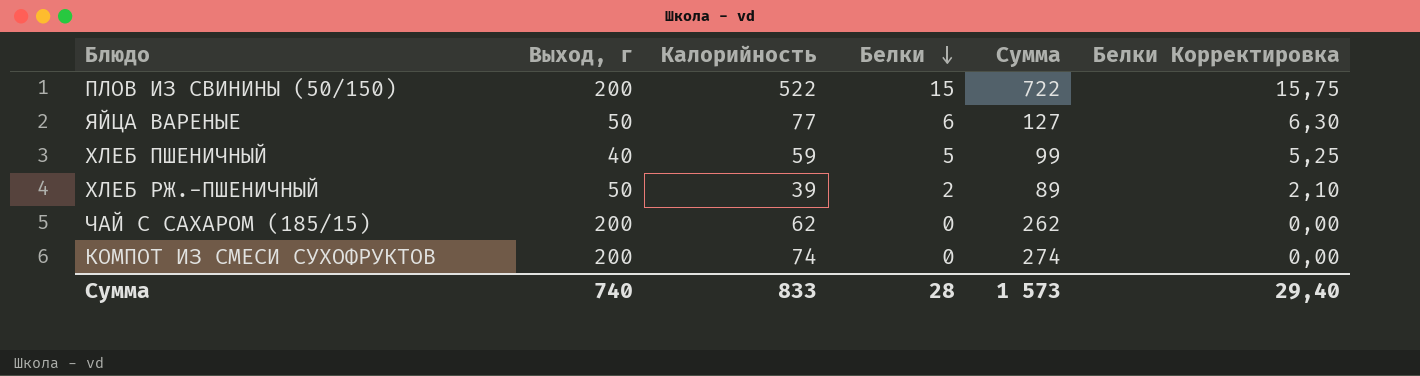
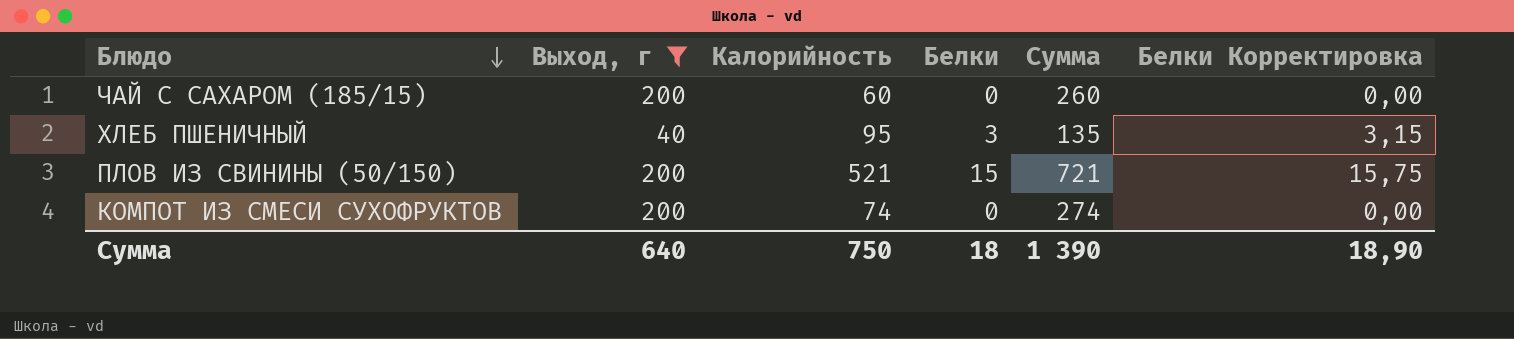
filter: none -> Выход, г != 50
row order: Белки descending -> Блюдо descending
ЧАЙ С САХАРОМ (185/15) | Калорийность: 62 -> 60
ЧАЙ С САХАРОМ (185/15) | Сумма: 262 -> 260
ХЛЕБ ПШЕНИЧНЫЙ | Калорийность: 59 -> 95
ХЛЕБ ПШЕНИЧНЫЙ | Белки: 5 -> 3
ХЛЕБ ПШЕНИЧНЫЙ | Сумма: 99 -> 135
ХЛЕБ ПШЕНИЧНЫЙ | Белки Корректировка: 5,25 -> 3,15
ПЛОВ ИЗ СВИНИНЫ (50/150) | Калорийность: 522 -> 521
ПЛОВ ИЗ СВИНИНЫ (50/150) | Сумма: 722 -> 721
Сумма | Выход, г: 740 -> 640
Сумма | Калорийность: 833 -> 750
Сумма | Белки: 28 -> 18
Сумма | Сумма: 1 573 -> 1 390
Сумма | Белки Корректировка: 29,40 -> 18,90

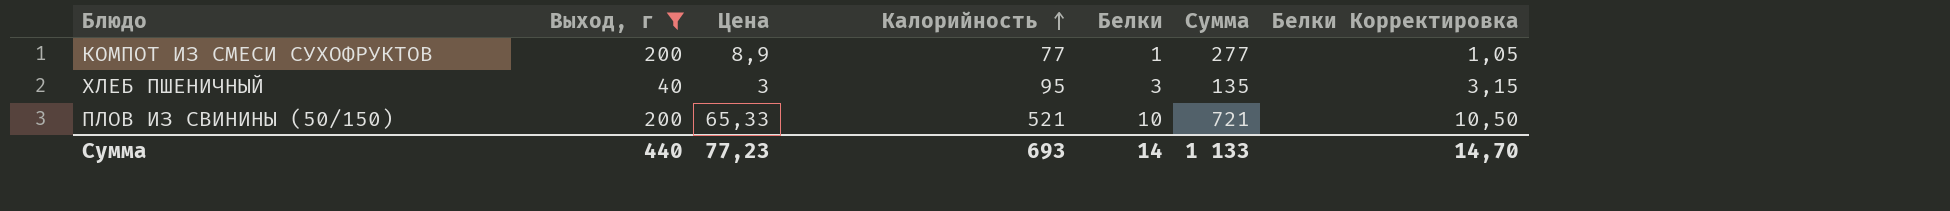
row order: Блюдо descending -> Калорийность ascending
column Цена | position: none -> 3
row ЧАЙ С САХАРОМ (185/15): 200 | 60 | 0 | 260 | 0,00 -> none
КОМПОТ ИЗ СМЕСИ СУХОФРУКТОВ | Калорийность: 74 -> 77
КОМПОТ ИЗ СМЕСИ СУХОФРУКТОВ | Белки: 0 -> 1
КОМПОТ ИЗ СМЕСИ СУХОФРУКТОВ | Сумма: 274 -> 277
КОМПОТ ИЗ СМЕСИ СУХОФРУКТОВ | Белки Корректировка: 0,00 -> 1,05
ПЛОВ ИЗ СВИНИНЫ (50/150) | Белки: 15 -> 10
ПЛОВ ИЗ СВИНИНЫ (50/150) | Белки Корректировка: 15,75 -> 10,50
Сумма | Выход, г: 640 -> 440
Сумма | Калорийность: 750 -> 693
Сумма | Белки: 18 -> 14
Сумма | Сумма: 1 390 -> 1 133
Сумма | Белки Корректировка: 18,90 -> 14,70

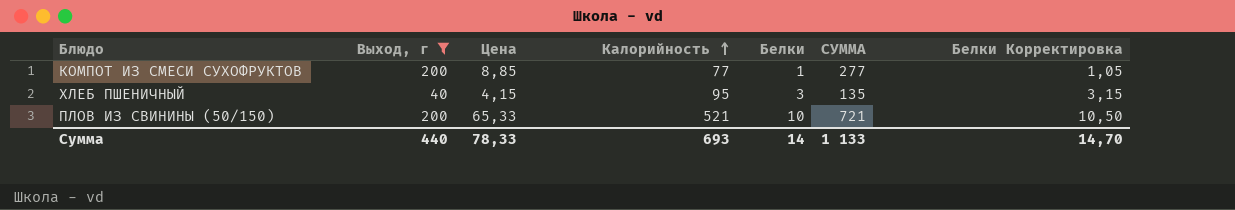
column name: Сумма -> СУММА
КОМПОТ ИЗ СМЕСИ СУХОФРУКТОВ | Цена: 8,9 -> 8,85
ХЛЕБ ПШЕНИЧНЫЙ | Цена: 3 -> 4,15
Сумма | Цена: 77,23 -> 78,33

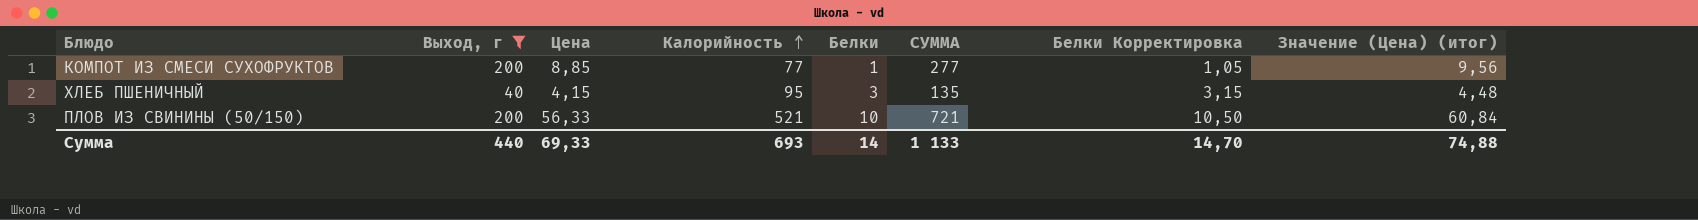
column Значение (Цена) (итог) | formula: none -> [Цена] * 1,08
ПЛОВ ИЗ СВИНИНЫ (50/150) | Цена: 65,33 -> 56,33
Сумма | Цена: 78,33 -> 69,33

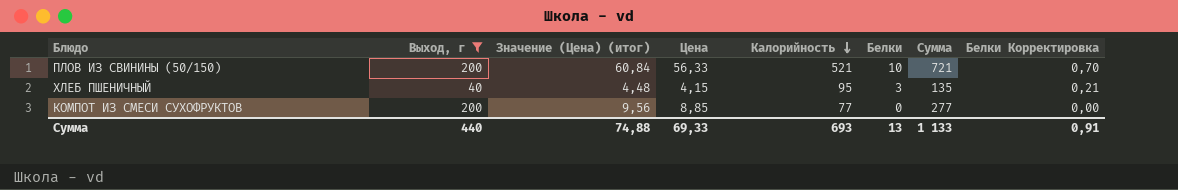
row order: Калорийность ascending -> Калорийность descending
column Значение (Цена) (итог) | position: 8 -> 3
column name: СУММА -> Сумма
column Белки Корректировка | formula: [Белки] * 1,05 -> [Белки] * 0,07
КОМПОТ ИЗ СМЕСИ СУХОФРУКТОВ | Белки: 1 -> 0
Сумма | Белки: 14 -> 13
Сумма | Белки Корректировка: 14,70 -> 0,91

